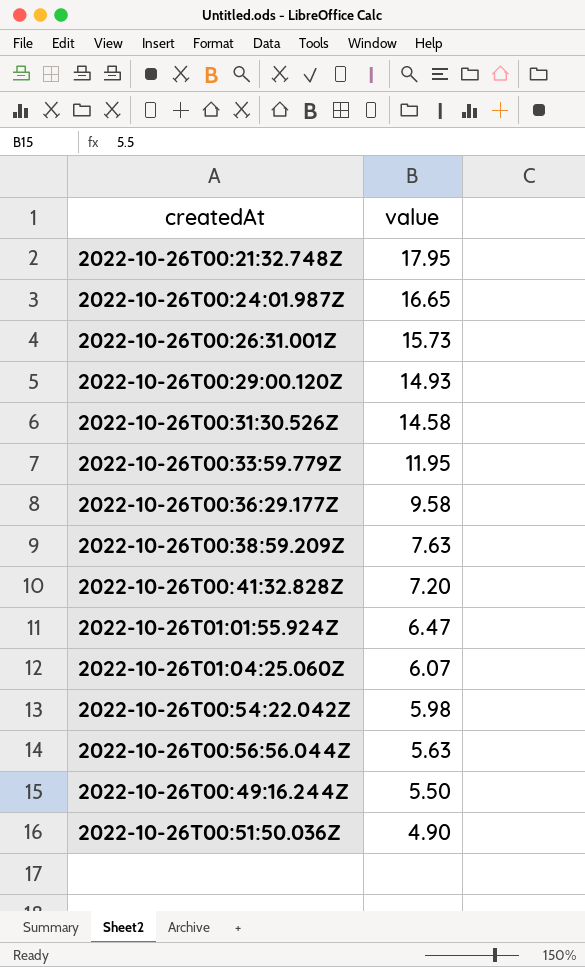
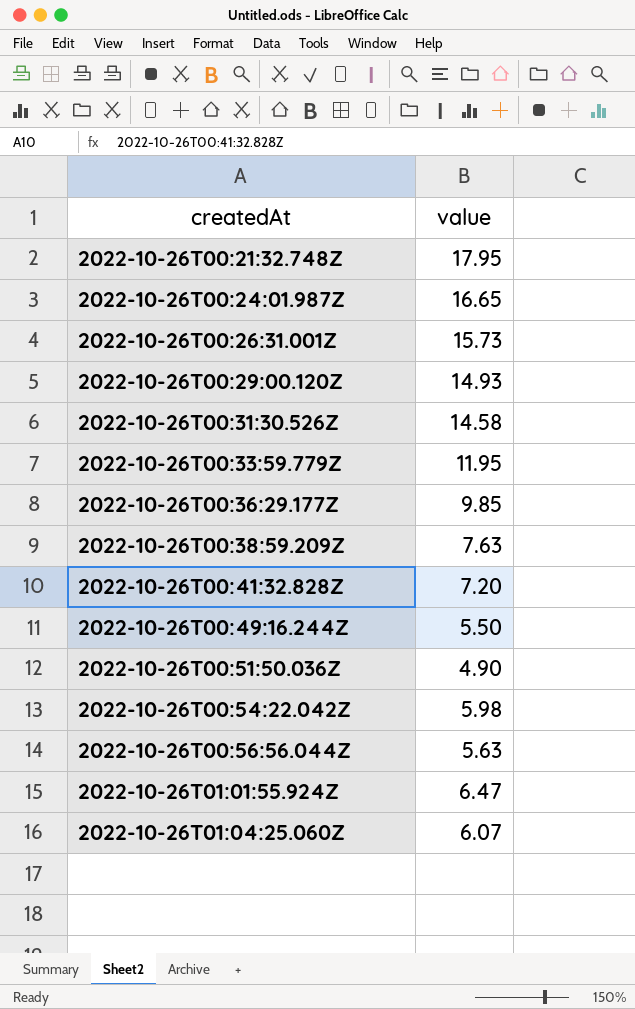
row order: value descending -> createdAt ascending
2022-10-26T00:36:29.177Z | value: 9.58 -> 9.85

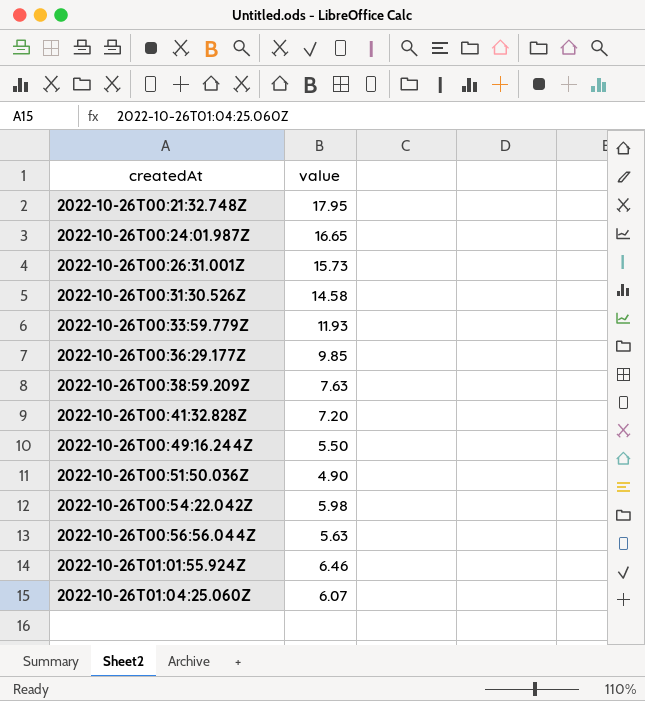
row 2022-10-26T00:29:00.120Z: 14.93 -> none
2022-10-26T00:33:59.779Z | value: 11.95 -> 11.93
2022-10-26T01:01:55.924Z | value: 6.47 -> 6.46

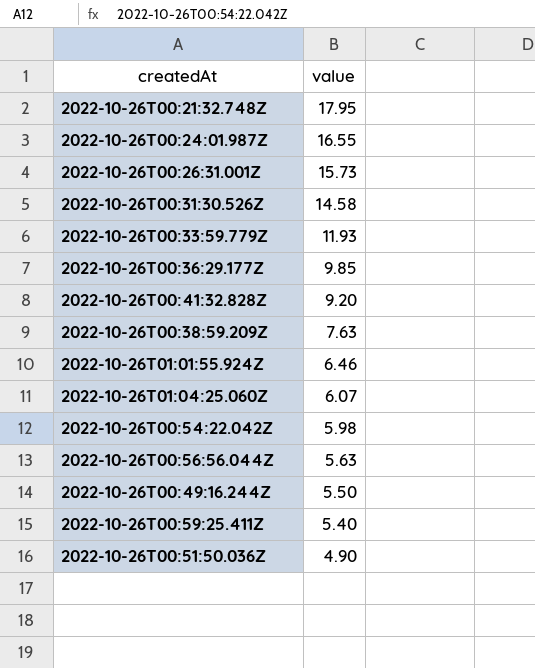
row order: createdAt ascending -> value descending
2022-10-26T00:24:01.987Z | value: 16.65 -> 16.55
2022-10-26T00:41:32.828Z | value: 7.20 -> 9.20
row 2022-10-26T00:59:25.411Z: none -> 5.40

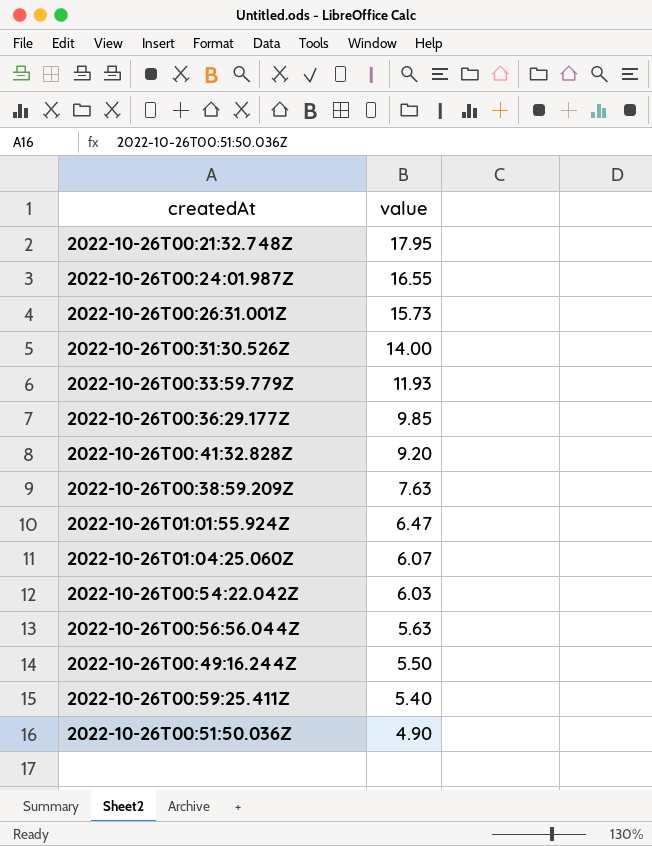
2022-10-26T00:31:30.526Z | value: 14.58 -> 14.00
2022-10-26T01:01:55.924Z | value: 6.46 -> 6.47
2022-10-26T00:54:22.042Z | value: 5.98 -> 6.03

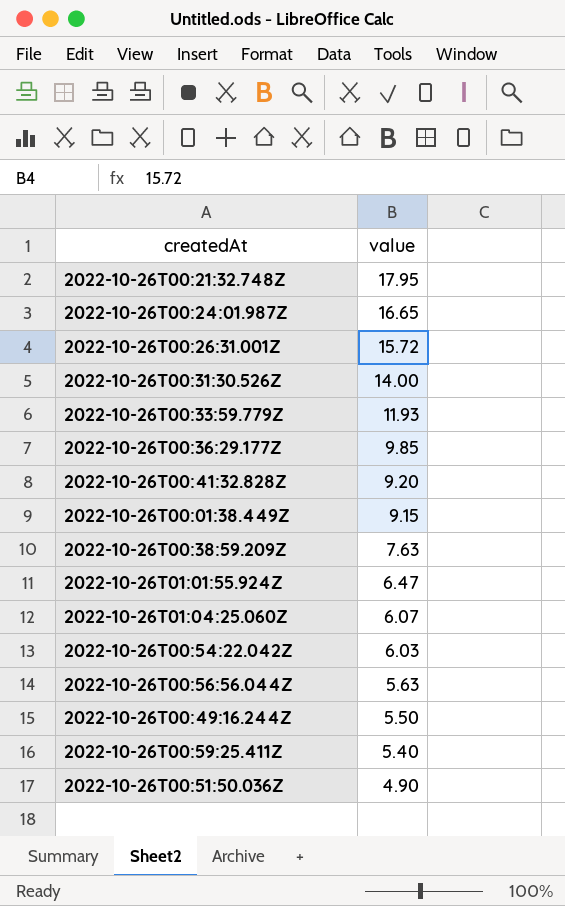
2022-10-26T00:24:01.987Z | value: 16.55 -> 16.65
2022-10-26T00:26:31.001Z | value: 15.73 -> 15.72
row 2022-10-26T00:01:38.449Z: none -> 9.15

